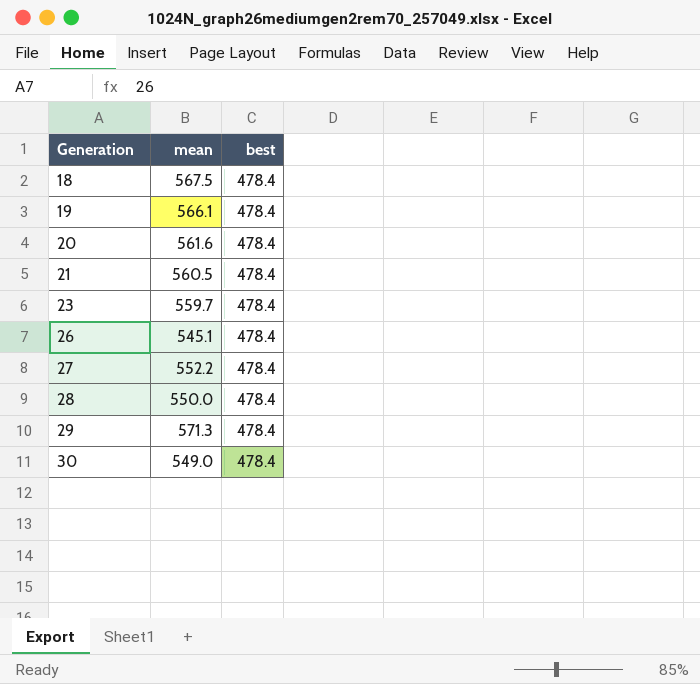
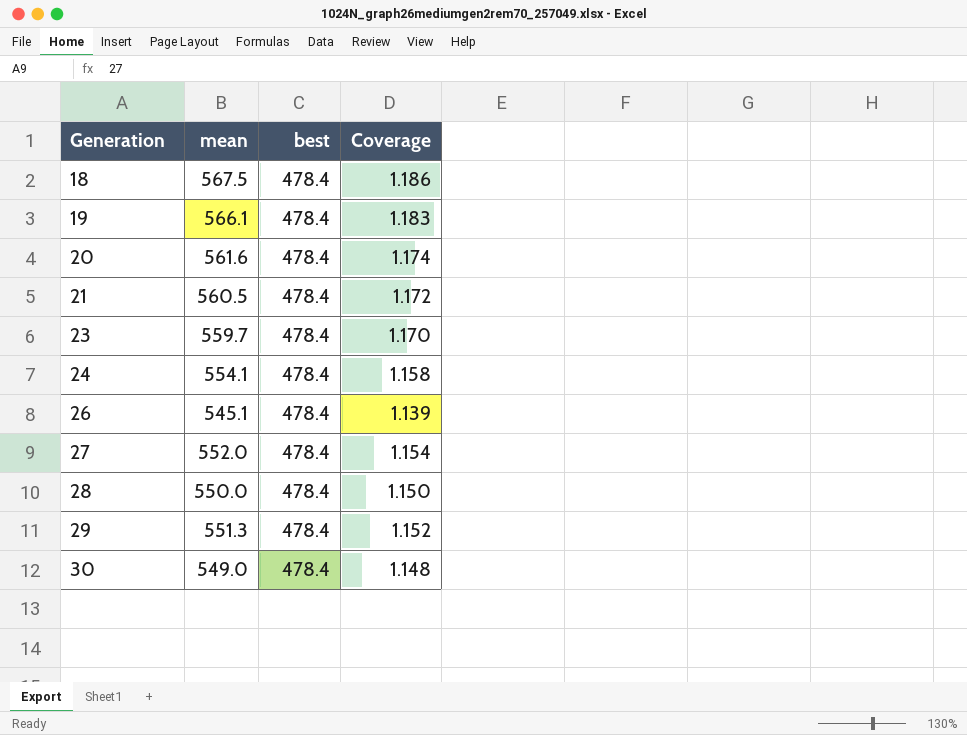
column Coverage | formula: none -> [mean] / [best]
row 24: none -> 554.1 | 478.4 | 1.158
27 | mean: 552.2 -> 552.0
29 | mean: 571.3 -> 551.3

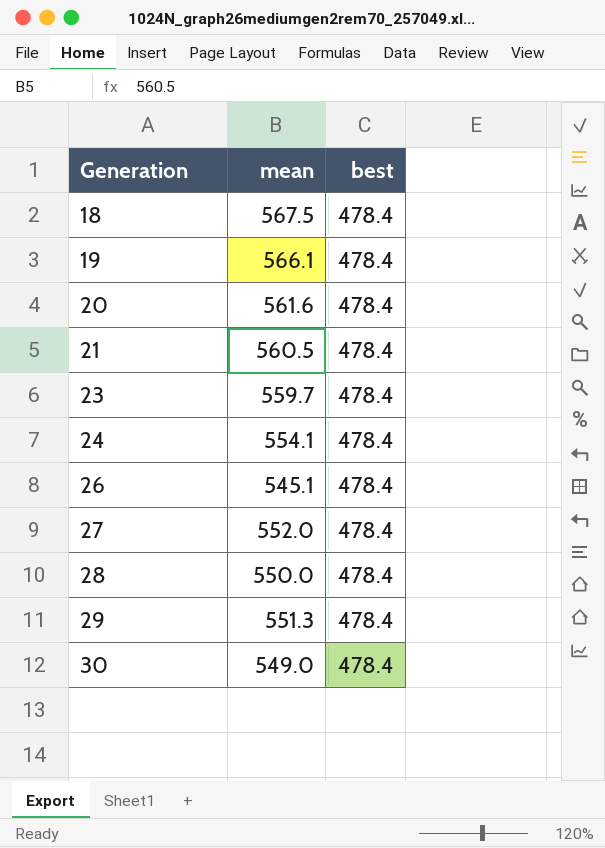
column Coverage | formula: [mean] / [best] -> none

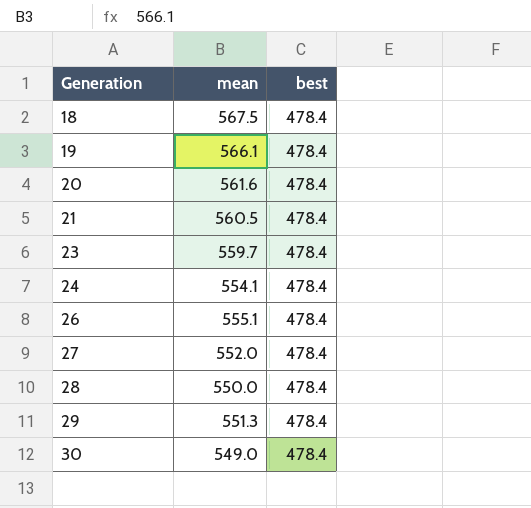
26 | mean: 545.1 -> 555.1

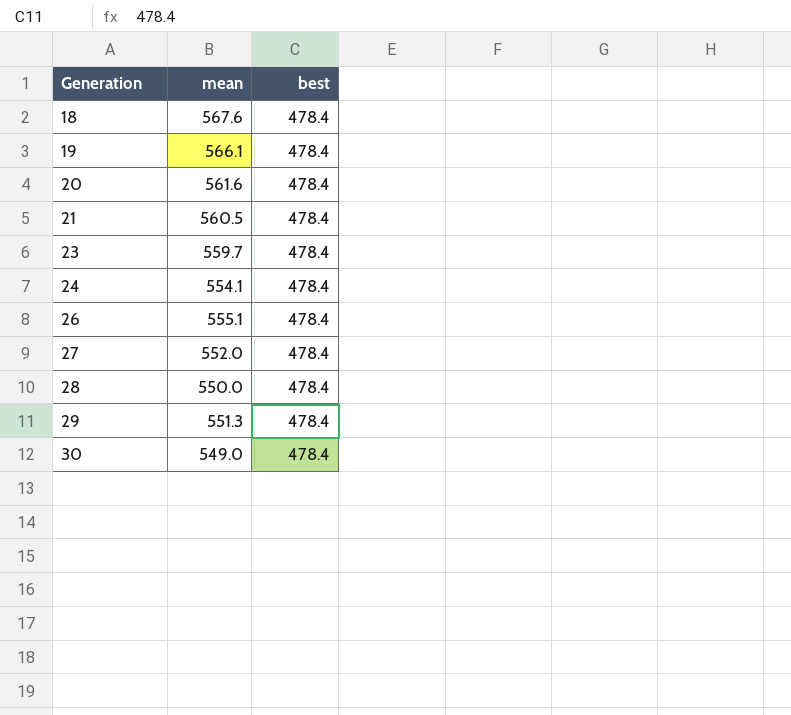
18 | mean: 567.5 -> 567.6

